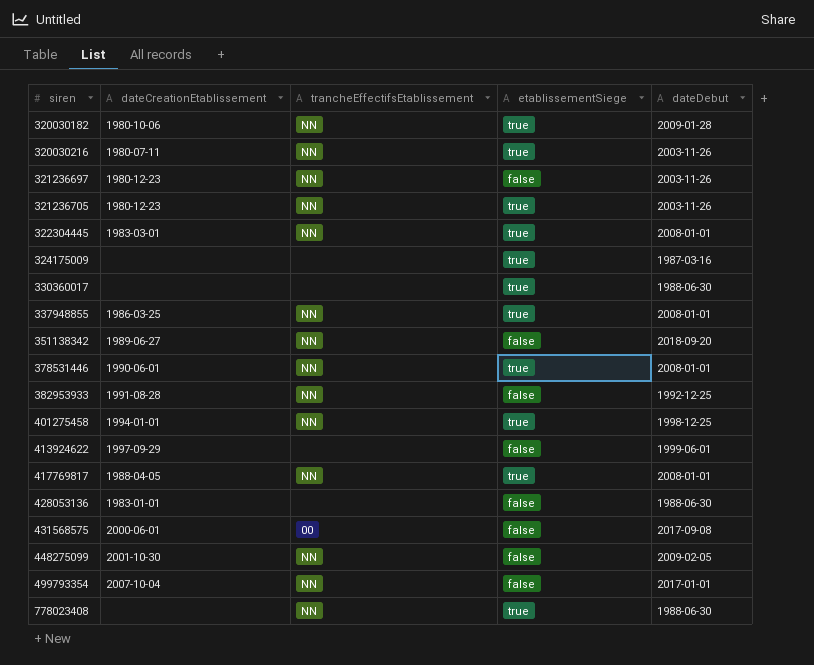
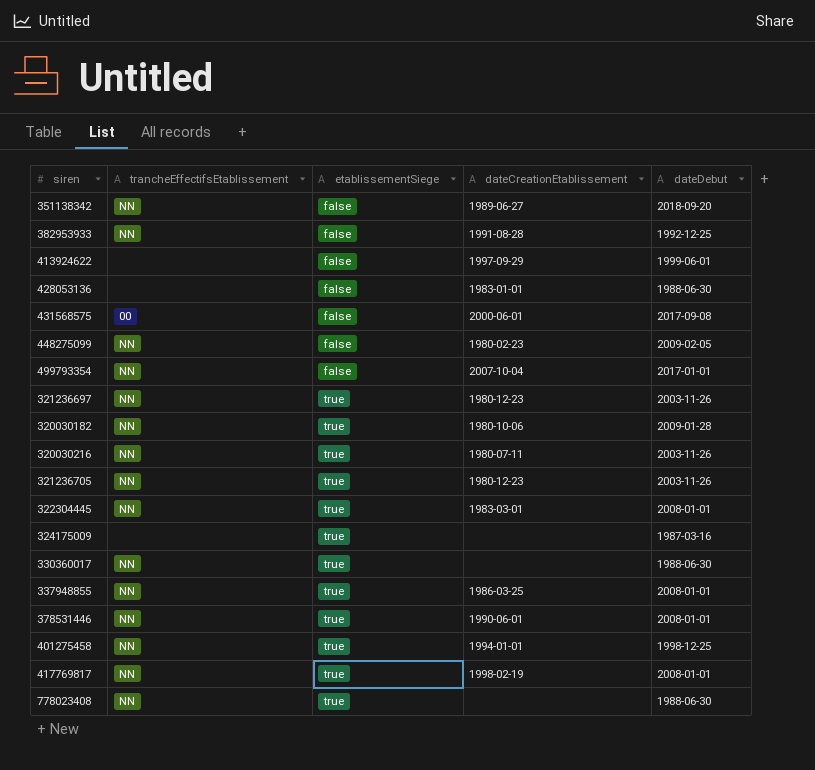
row order: siren ascending -> etablissementSiege ascending
column dateCreationEtablissement | position: 2 -> 4
448275099 | dateCreationEtablissement: 2001-10-30 -> 1980-02-23
321236697 | etablissementSiege: false -> true
330360017 | trancheEffectifsEtablissement: none -> NN
417769817 | dateCreationEtablissement: 1988-04-05 -> 1998-02-19

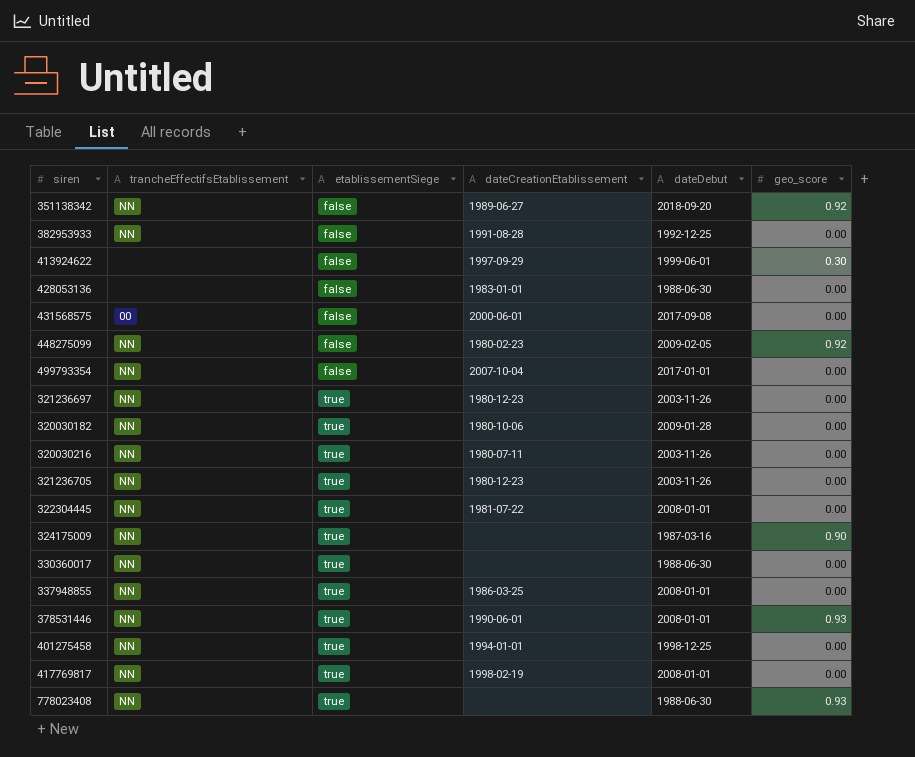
column geo_score | position: none -> 6
322304445 | dateCreationEtablissement: 1983-03-01 -> 1981-07-22
324175009 | trancheEffectifsEtablissement: none -> NN

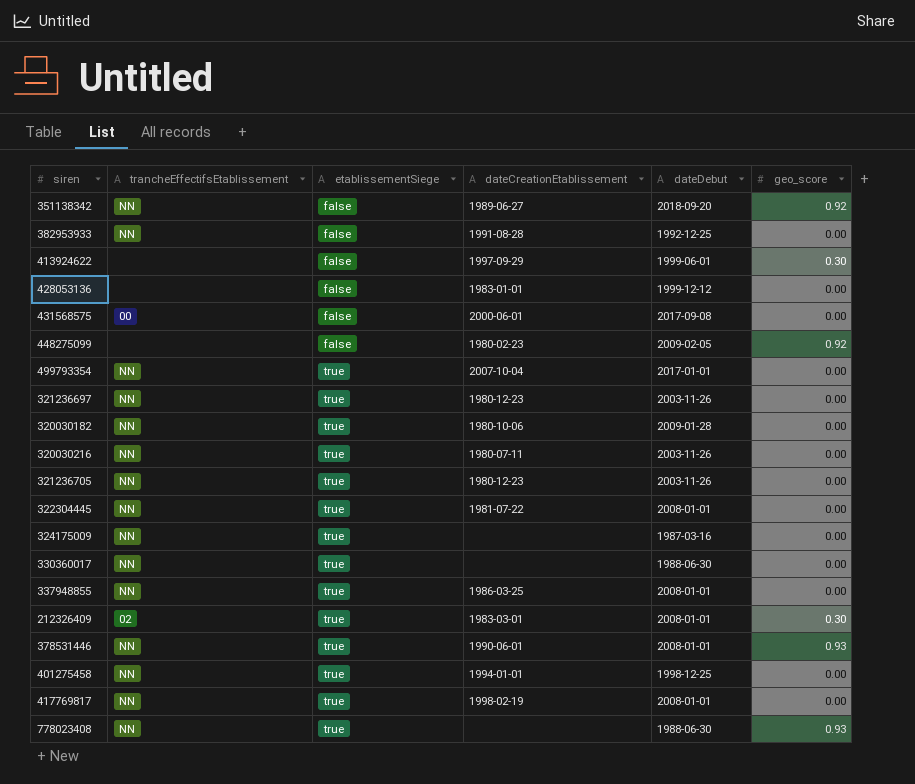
428053136 | dateDebut: 1988-06-30 -> 1999-12-12
448275099 | trancheEffectifsEtablissement: NN -> none
499793354 | etablissementSiege: false -> true
324175009 | geo_score: 0.90 -> 0.00
row 212326409: none -> 02 | true | 1983-03-01 | 2008-01-01 | 0.30

